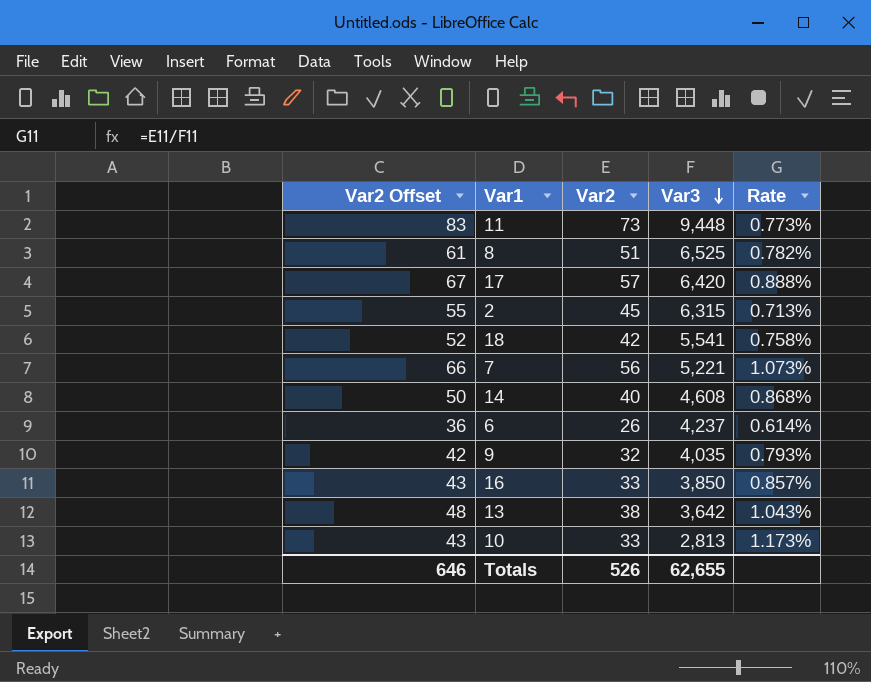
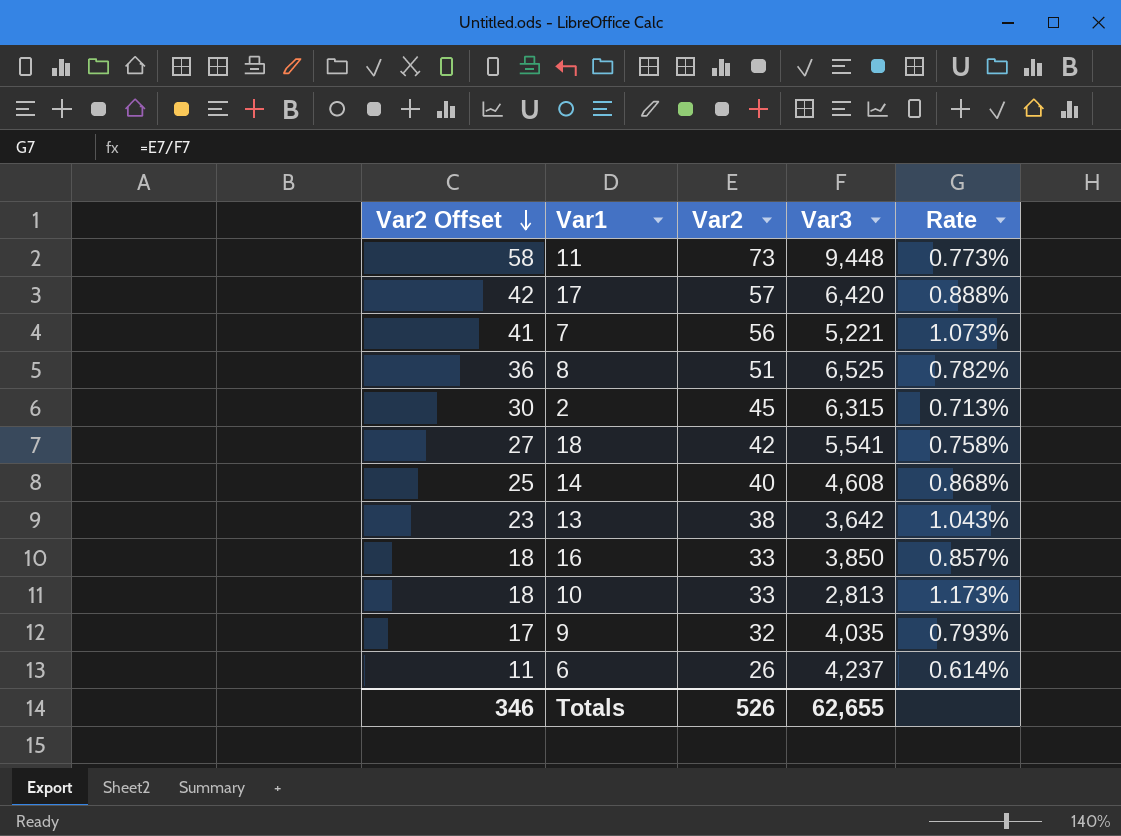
row order: Var3 descending -> Var2 Offset descending
column Var2 Offset | formula: [Var2] + 10 -> [Var2] - 15
Totals | Var2 Offset: 646 -> 346

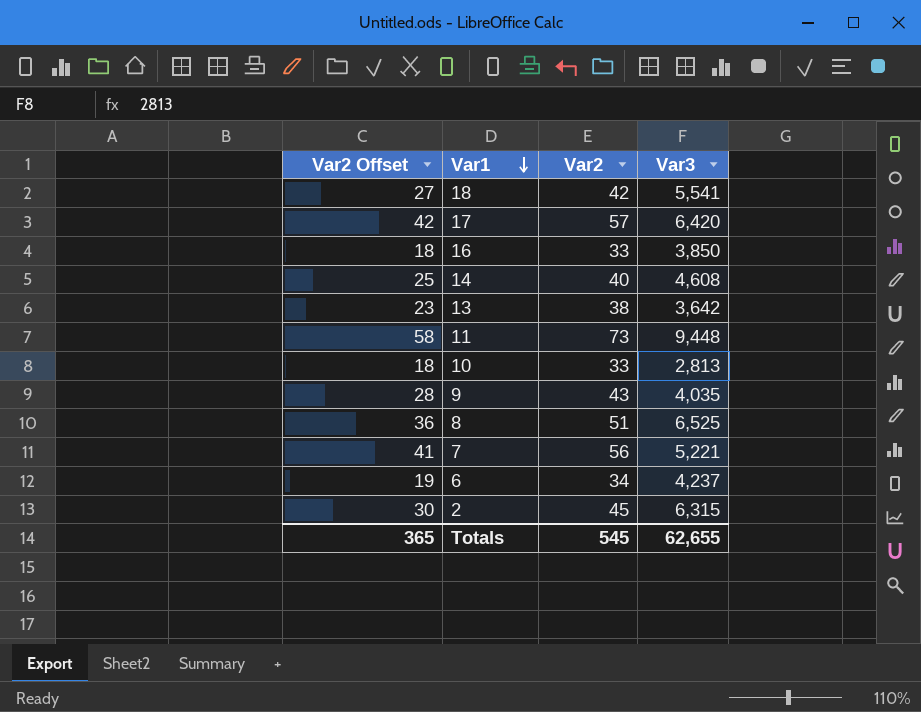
row order: Var2 Offset descending -> Var1 descending
column Rate | formula: [Var2] / [Var3] -> none
9 | Var2 Offset: 17 -> 28
9 | Var2: 32 -> 43
6 | Var2 Offset: 11 -> 19
6 | Var2: 26 -> 34
Totals | Var2 Offset: 346 -> 365
Totals | Var2: 526 -> 545

